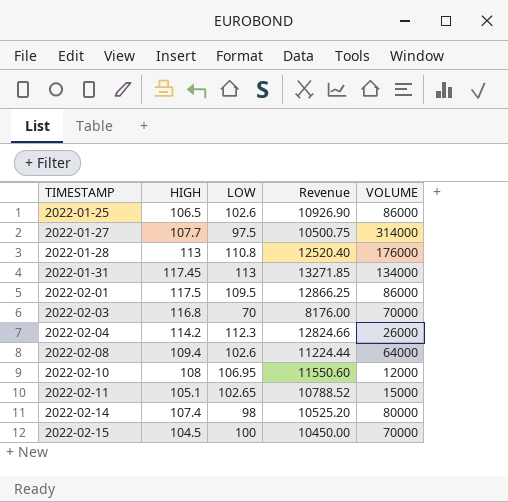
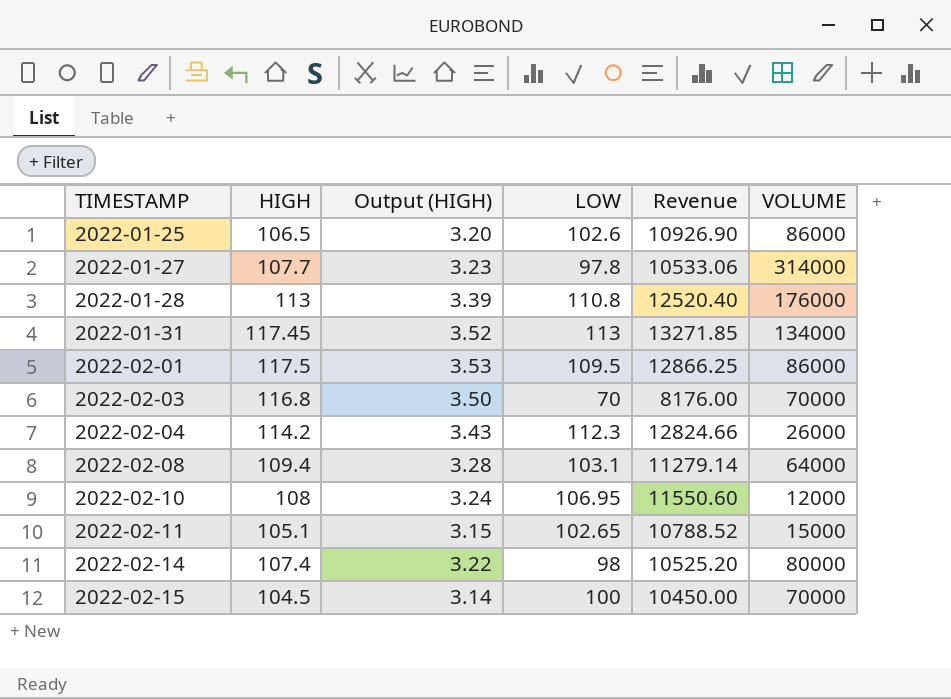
column Output (HIGH) | formula: none -> [HIGH] * 0.03
2022-01-27 | LOW: 97.5 -> 97.8
2022-01-27 | Revenue: 10500.75 -> 10533.06
2022-02-08 | LOW: 102.6 -> 103.1
2022-02-08 | Revenue: 11224.44 -> 11279.14

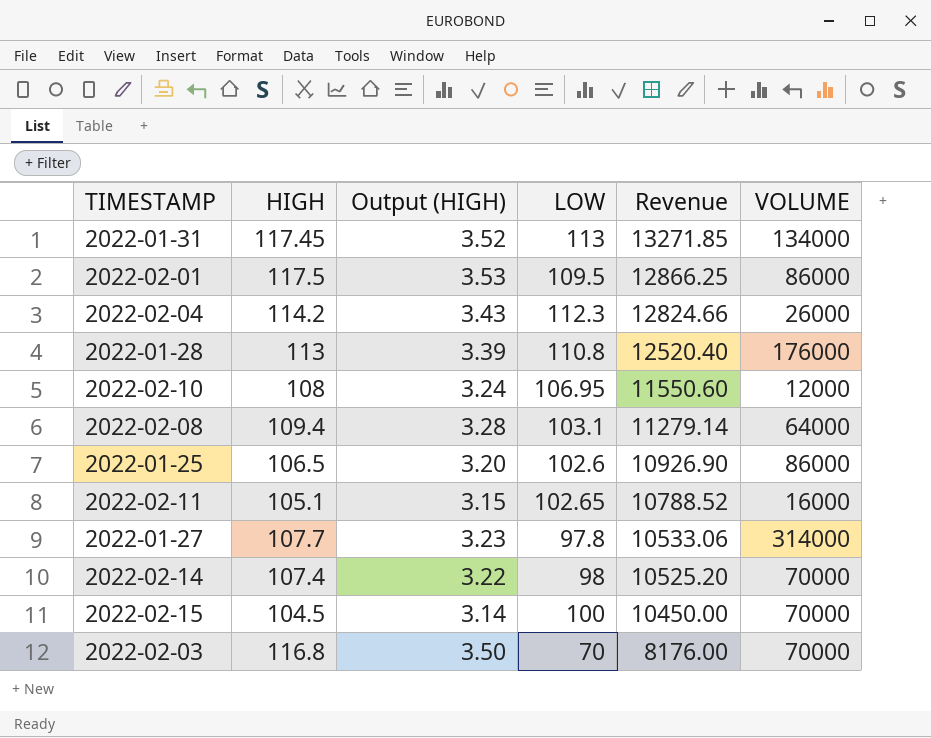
row order: TIMESTAMP ascending -> Revenue descending
2022-02-11 | VOLUME: 15000 -> 16000
2022-02-14 | VOLUME: 80000 -> 70000

